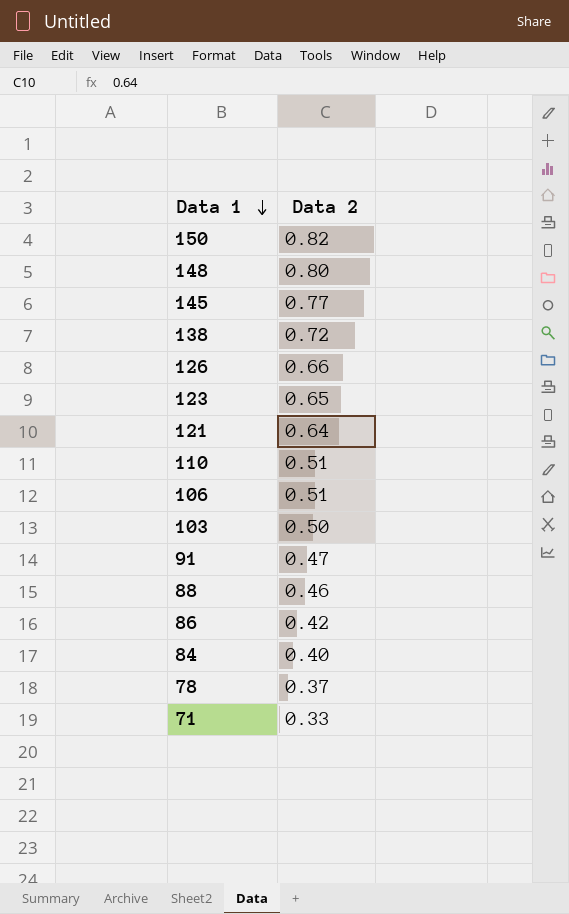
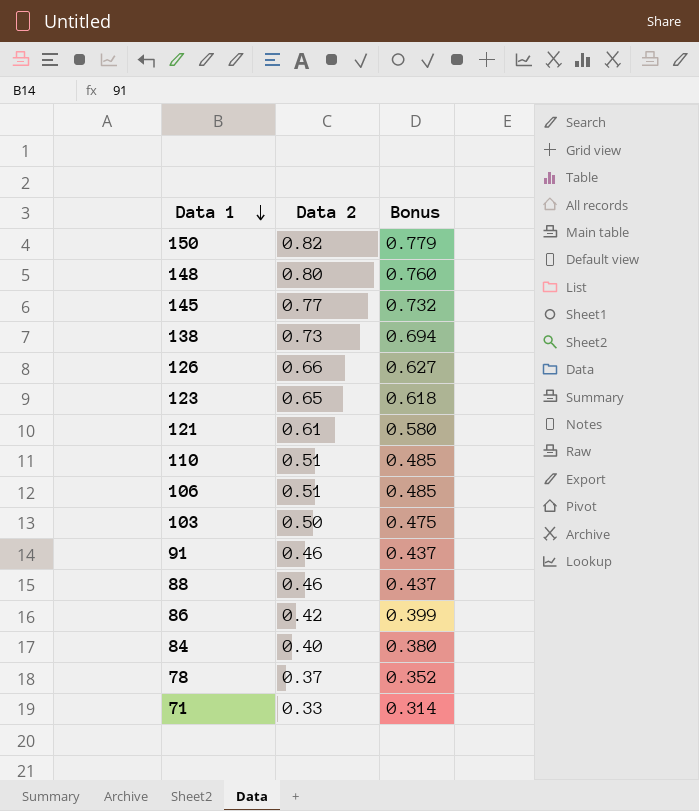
column Bonus | formula: none -> [Data 2] * 0.95
138 | Data 2: 0.72 -> 0.73
121 | Data 2: 0.64 -> 0.61
91 | Data 2: 0.47 -> 0.46

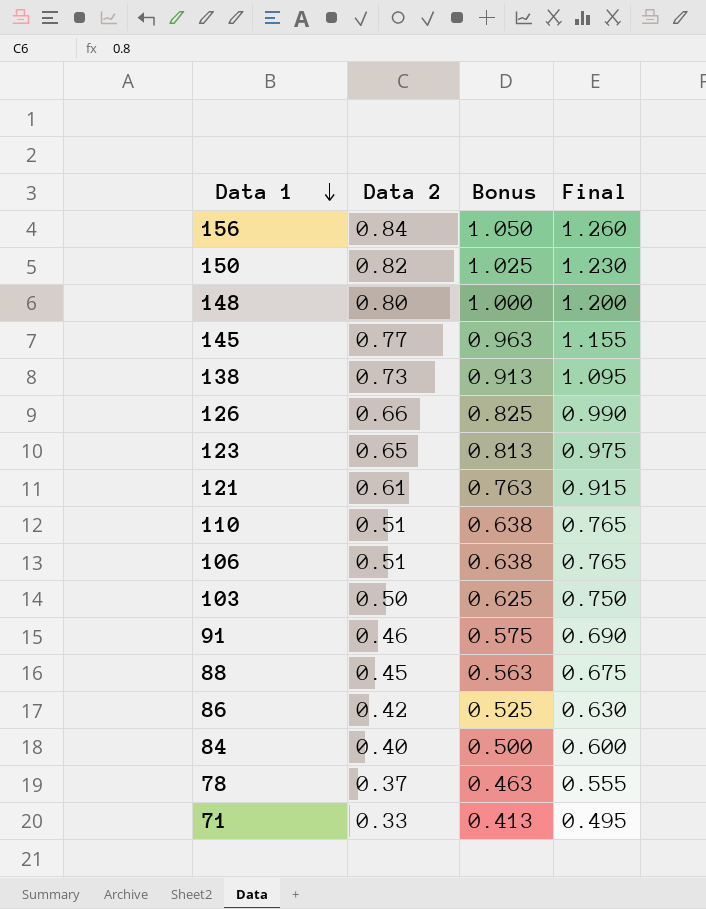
column Bonus | formula: [Data 2] * 0.95 -> [Data 2] * 1.25
column Final | formula: none -> [Data 2] * 1.5
row 156: none -> 0.84 | 1.050 | 1.260
88 | Data 2: 0.46 -> 0.45

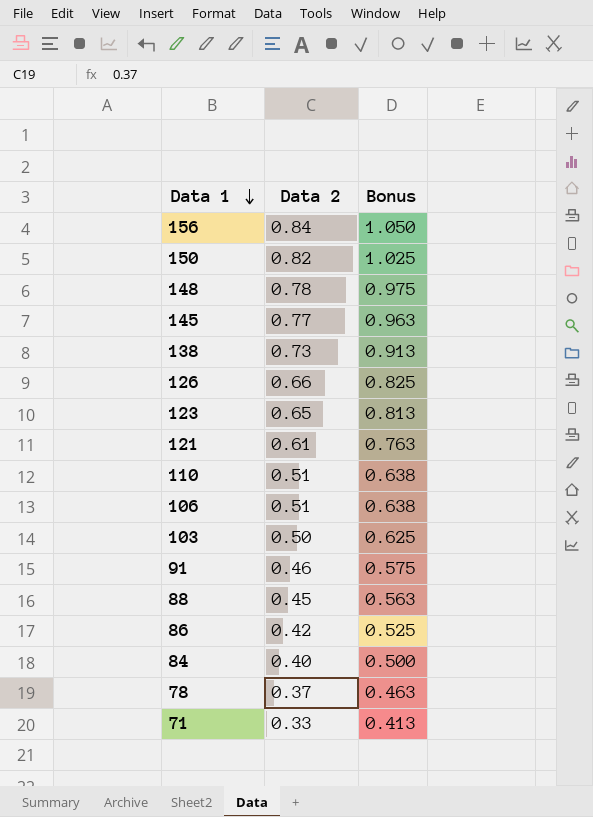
column Final | formula: [Data 2] * 1.5 -> none
148 | Data 2: 0.80 -> 0.78
148 | Bonus: 1.000 -> 0.975

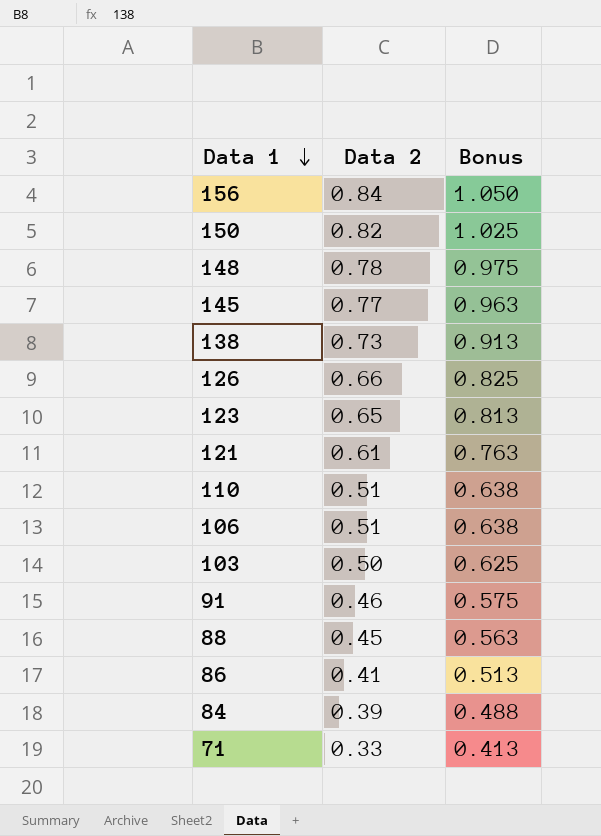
row 78: 0.37 | 0.463 -> none
86 | Data 2: 0.42 -> 0.41
86 | Bonus: 0.525 -> 0.513
84 | Data 2: 0.40 -> 0.39
84 | Bonus: 0.500 -> 0.488

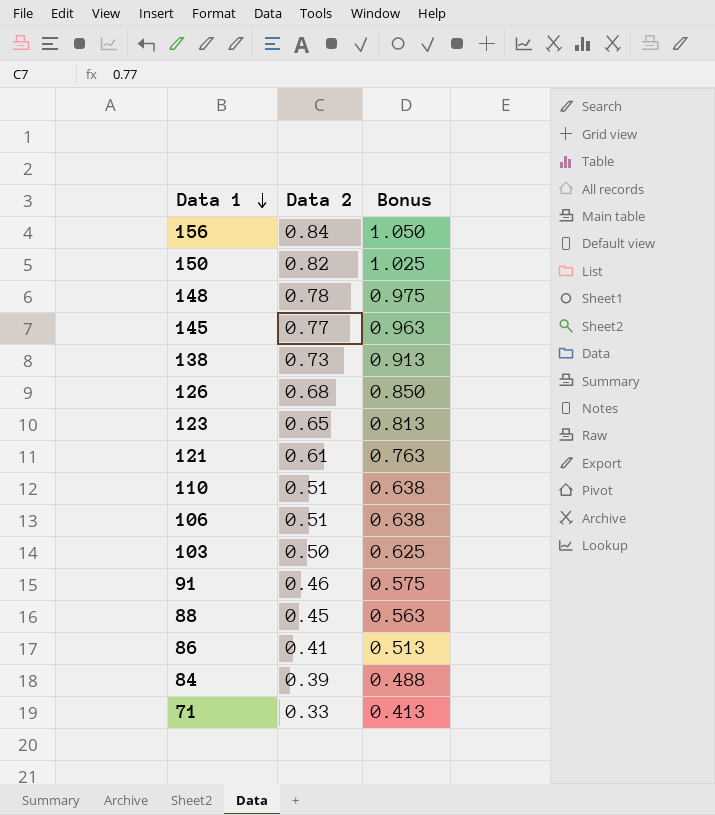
126 | Data 2: 0.66 -> 0.68
126 | Bonus: 0.825 -> 0.850

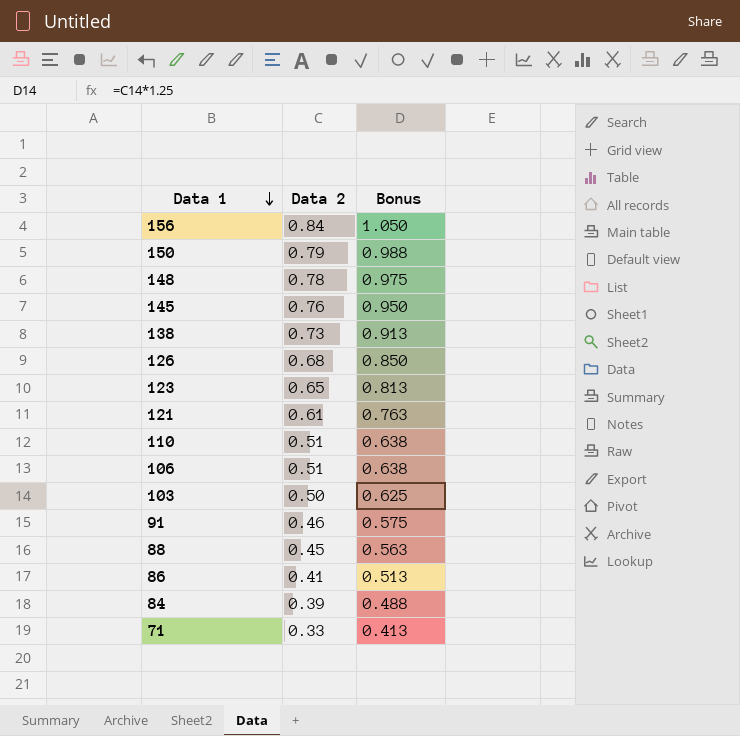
150 | Data 2: 0.82 -> 0.79
150 | Bonus: 1.025 -> 0.988
145 | Data 2: 0.77 -> 0.76
145 | Bonus: 0.963 -> 0.950

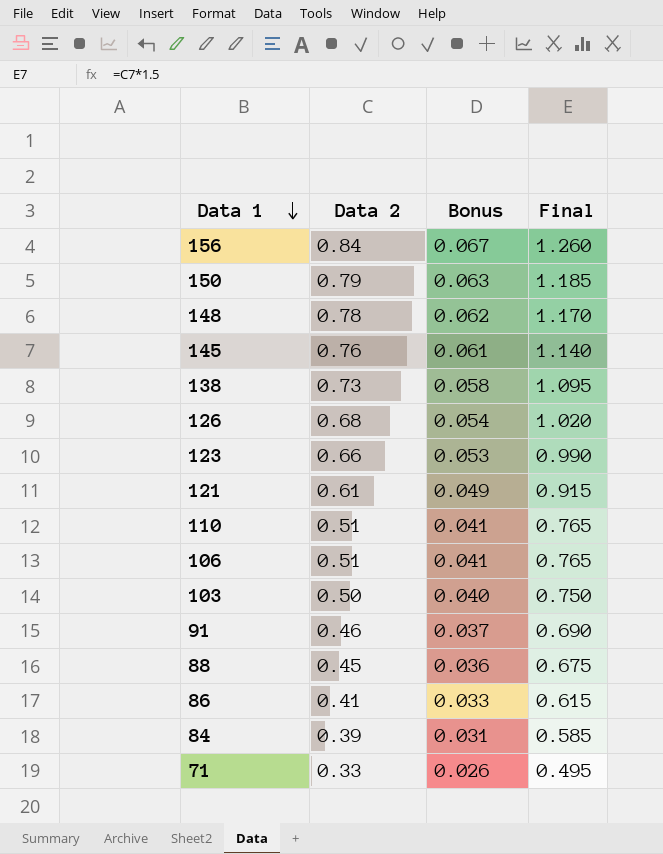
column Bonus | formula: [Data 2] * 1.25 -> [Data 2] * 0.08
column Final | formula: none -> [Data 2] * 1.5
123 | Data 2: 0.65 -> 0.66

